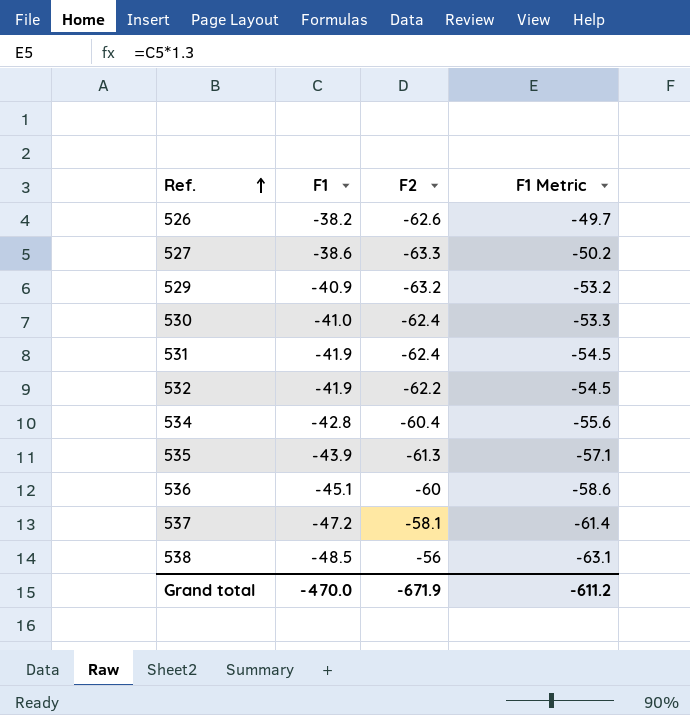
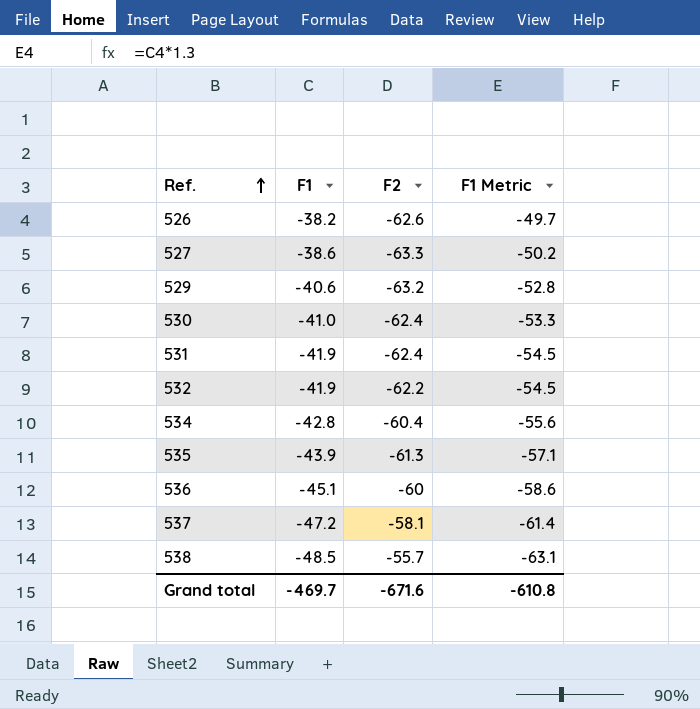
529 | F1: -40.9 -> -40.6
529 | F1 Metric: -53.2 -> -52.8
538 | F2: -56 -> -55.7
Grand total | F1: -470.0 -> -469.7
Grand total | F2: -671.9 -> -671.6
Grand total | F1 Metric: -611.2 -> -610.8

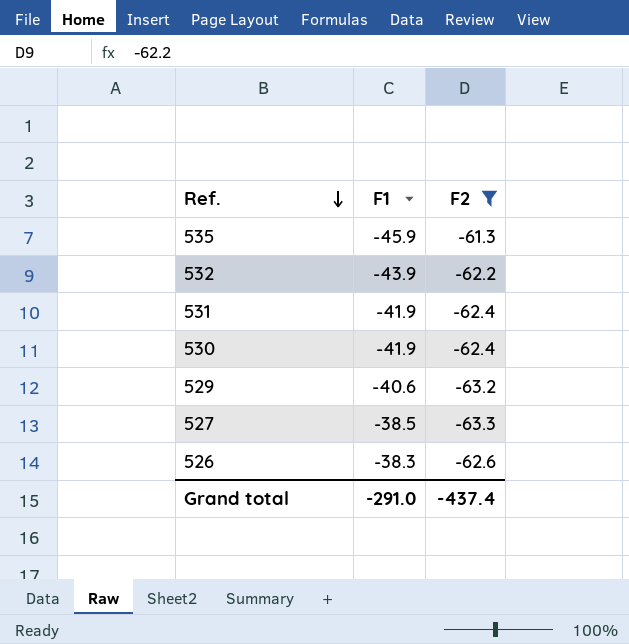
filter: none -> F2 <= -61.3
row order: Ref. ascending -> Ref. descending
column F1 Metric | formula: [F1] * 1.3 -> none
535 | F1: -43.9 -> -45.9
532 | F1: -41.9 -> -43.9
530 | F1: -41.0 -> -41.9
527 | F1: -38.6 -> -38.5
526 | F1: -38.2 -> -38.3
Grand total | F1: -469.7 -> -291.0
Grand total | F2: -671.6 -> -437.4

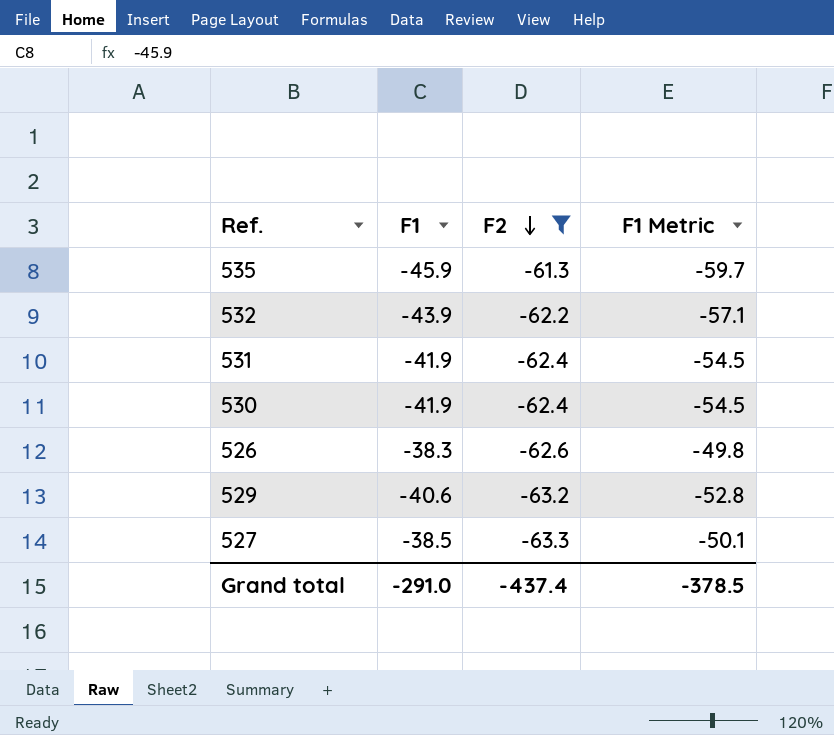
row order: Ref. descending -> F2 descending
column F1 Metric | formula: none -> [F1] * 1.3

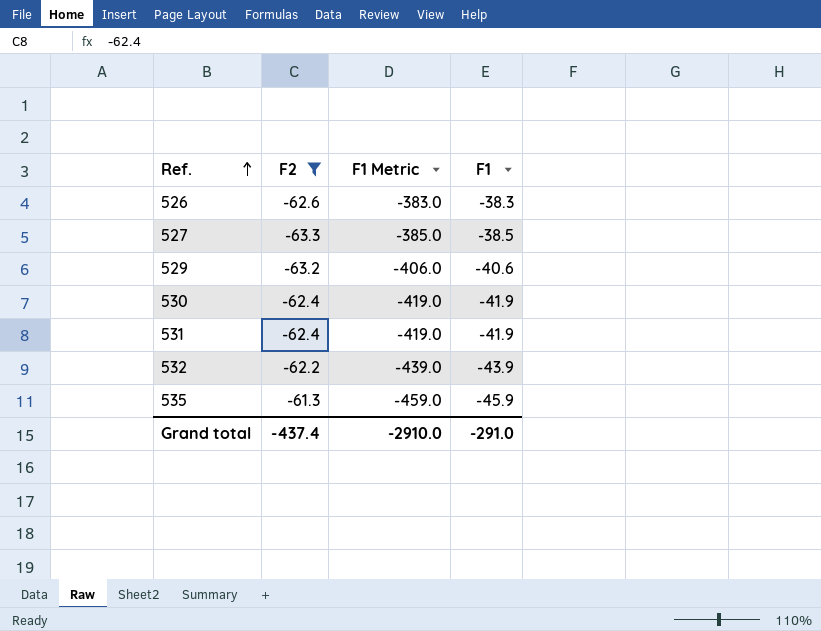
row order: F2 descending -> Ref. ascending
column F1 Metric | formula: [F1] * 1.3 -> [F1] * 10
column F1 | position: 2 -> 4
Grand total | F1 Metric: -378.5 -> -2910.0

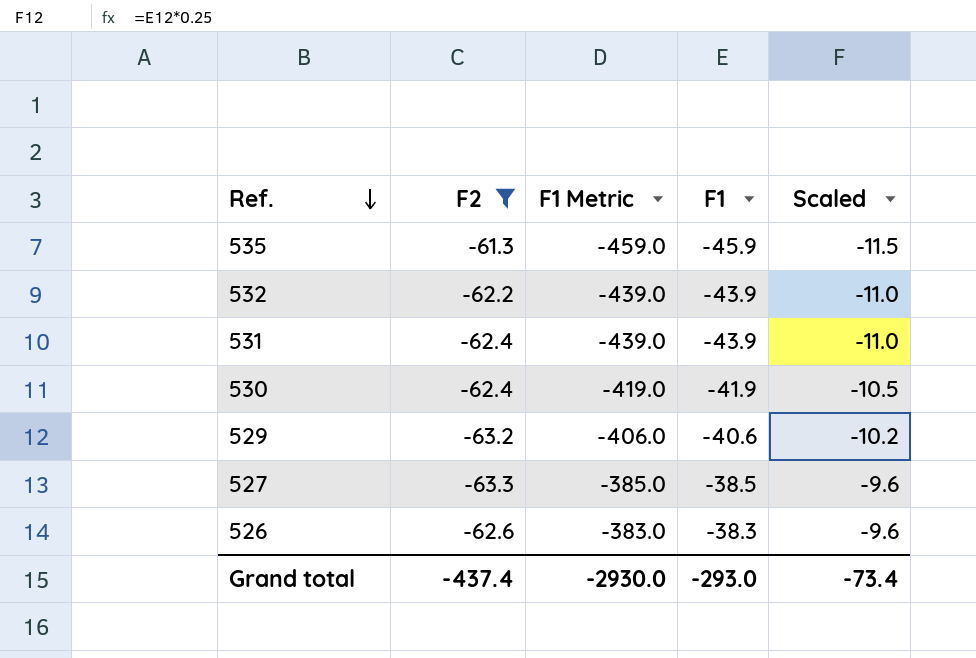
row order: Ref. ascending -> Ref. descending
column Scaled | formula: none -> [F1] * 0.25
531 | F1 Metric: -419.0 -> -439.0
531 | F1: -41.9 -> -43.9
Grand total | F1 Metric: -2910.0 -> -2930.0
Grand total | F1: -291.0 -> -293.0

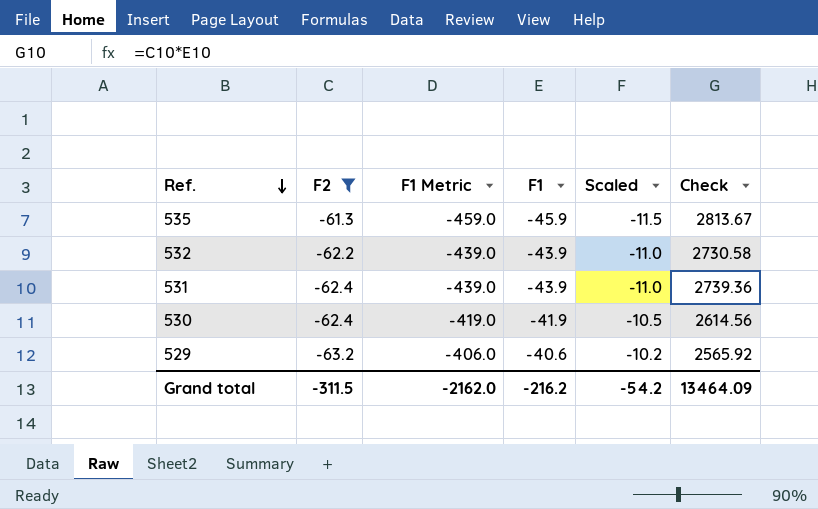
column Check | formula: none -> [F2] * [F1]
row 527: -63.3 | -385.0 | -38.5 | -9.6 -> none
row 526: -62.6 | -383.0 | -38.3 | -9.6 -> none
Grand total | F2: -437.4 -> -311.5
Grand total | F1 Metric: -2930.0 -> -2162.0
Grand total | F1: -293.0 -> -216.2
Grand total | Scaled: -73.4 -> -54.2

